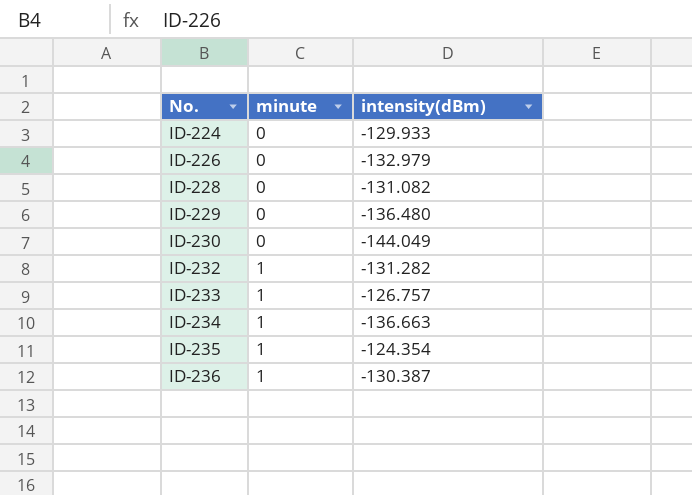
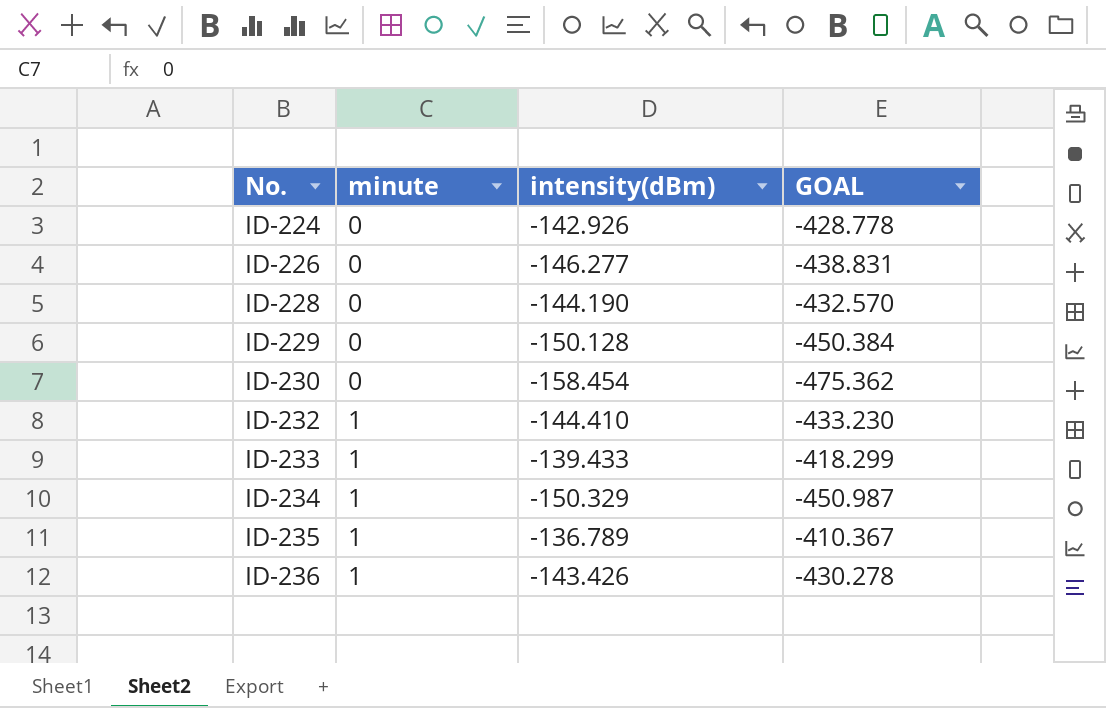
column GOAL | formula: none -> [intensity(dBm)] * 3
ID-224 | intensity(dBm): -129.933 -> -142.926
ID-226 | intensity(dBm): -132.979 -> -146.277
ID-228 | intensity(dBm): -131.082 -> -144.190
ID-229 | intensity(dBm): -136.480 -> -150.128
ID-230 | intensity(dBm): -144.049 -> -158.454
ID-232 | intensity(dBm): -131.282 -> -144.410
ID-233 | intensity(dBm): -126.757 -> -139.433
ID-234 | intensity(dBm): -136.663 -> -150.329
ID-235 | intensity(dBm): -124.354 -> -136.789
ID-236 | intensity(dBm): -130.387 -> -143.426

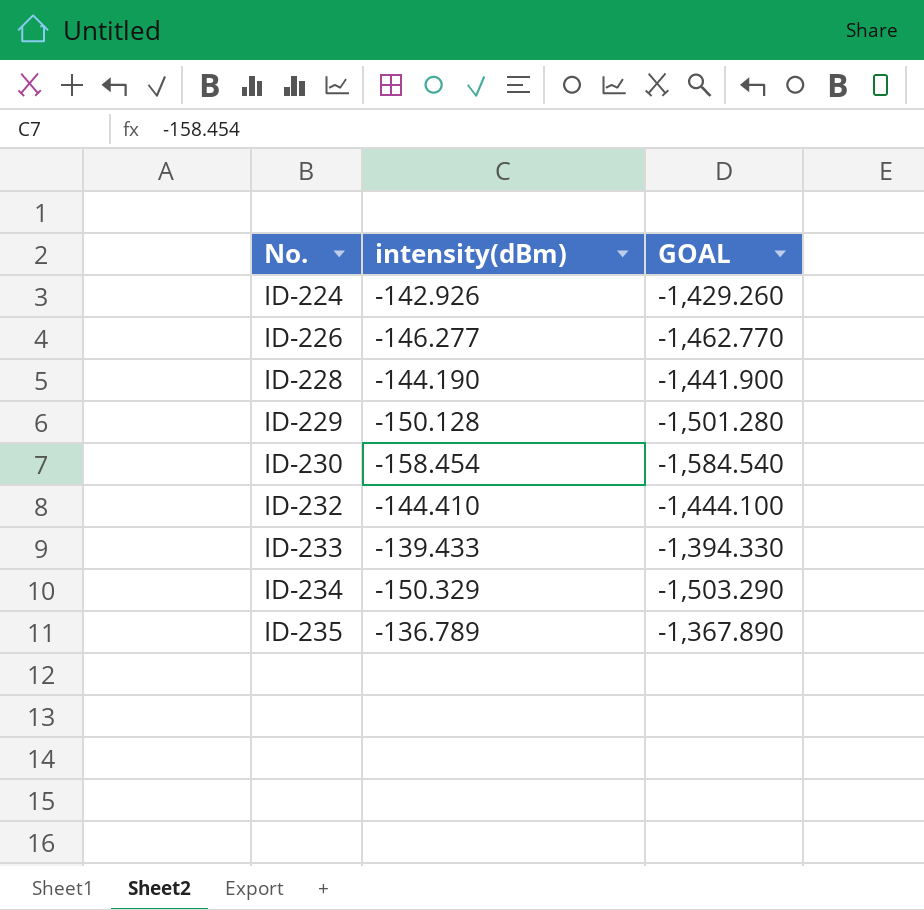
column minute | position: 2 -> none
column GOAL | formula: [intensity(dBm)] * 3 -> [intensity(dBm)] * 10
row ID-236: 1 | -143.426 | -430.278 -> none

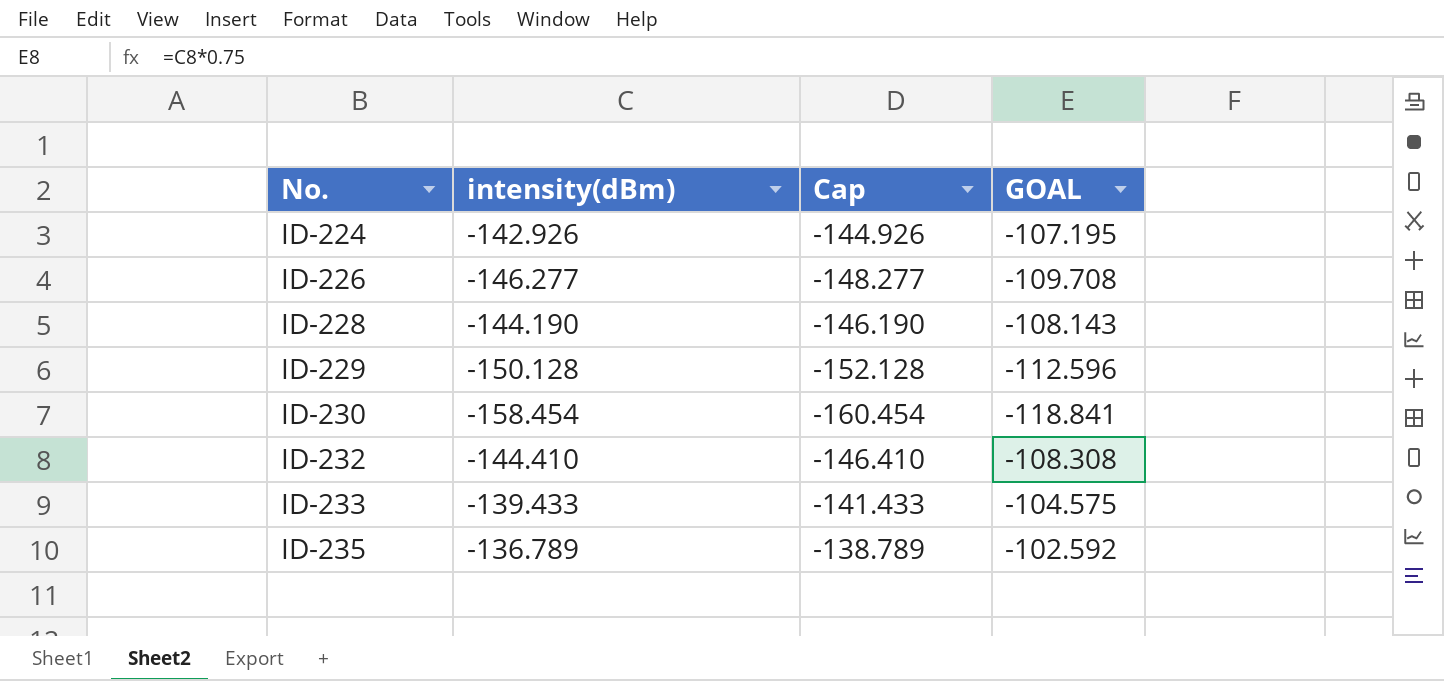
column Cap | formula: none -> [intensity(dBm)] - 2
column GOAL | formula: [intensity(dBm)] * 10 -> [intensity(dBm)] * 0.75
row ID-234: -150.329 | -1,503.290 -> none

